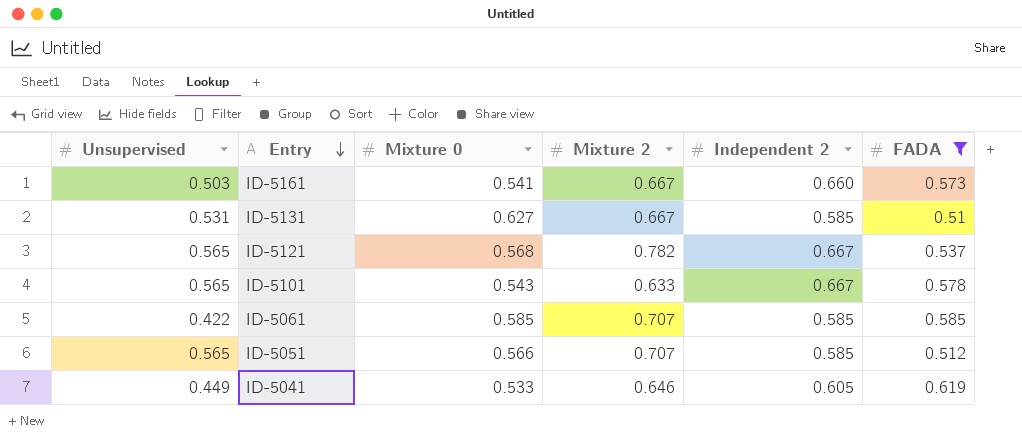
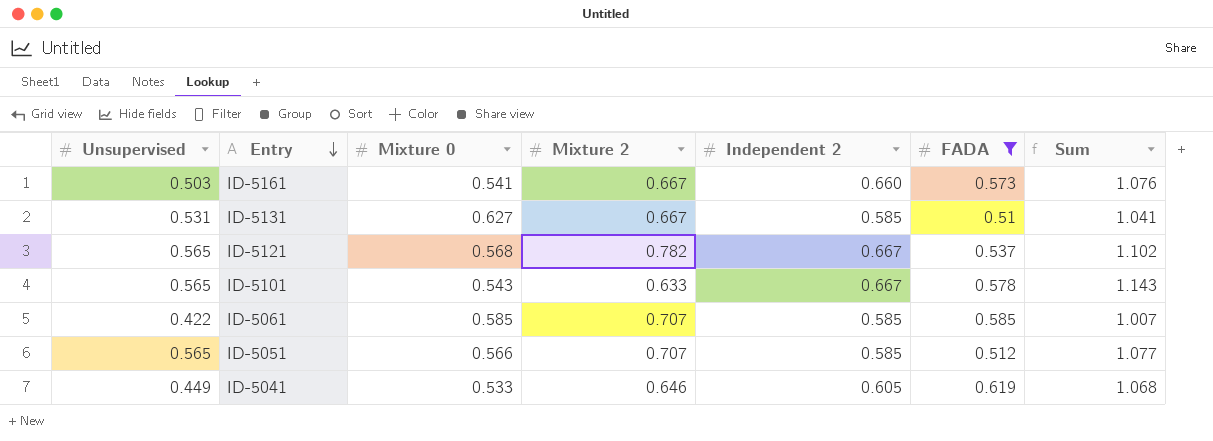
column Sum | formula: none -> [Unsupervised] + [FADA]

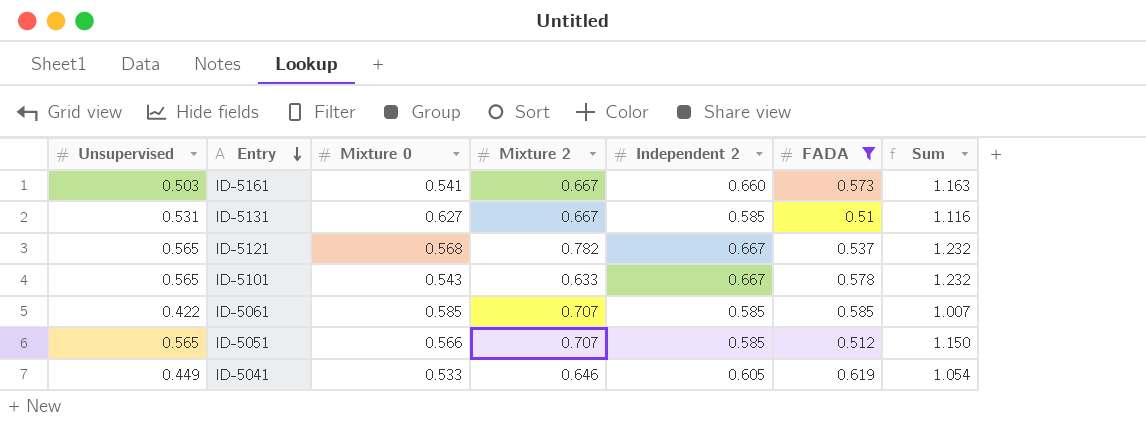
column Sum | formula: [Unsupervised] + [FADA] -> [Unsupervised] + [Independent 2]

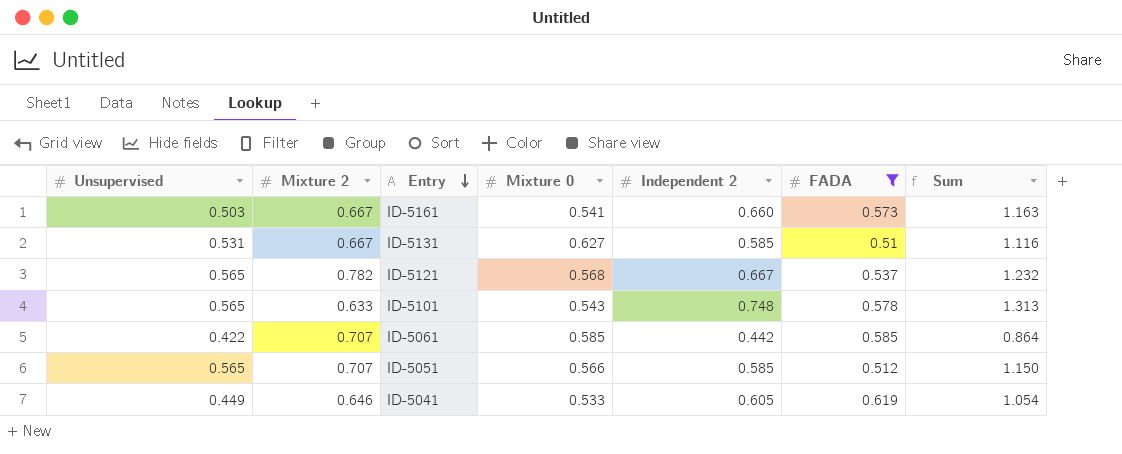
column Mixture 2 | position: 4 -> 2
ID-5101 | Independent 2: 0.667 -> 0.748
ID-5101 | Sum: 1.232 -> 1.313
ID-5061 | Independent 2: 0.585 -> 0.442
ID-5061 | Sum: 1.007 -> 0.864

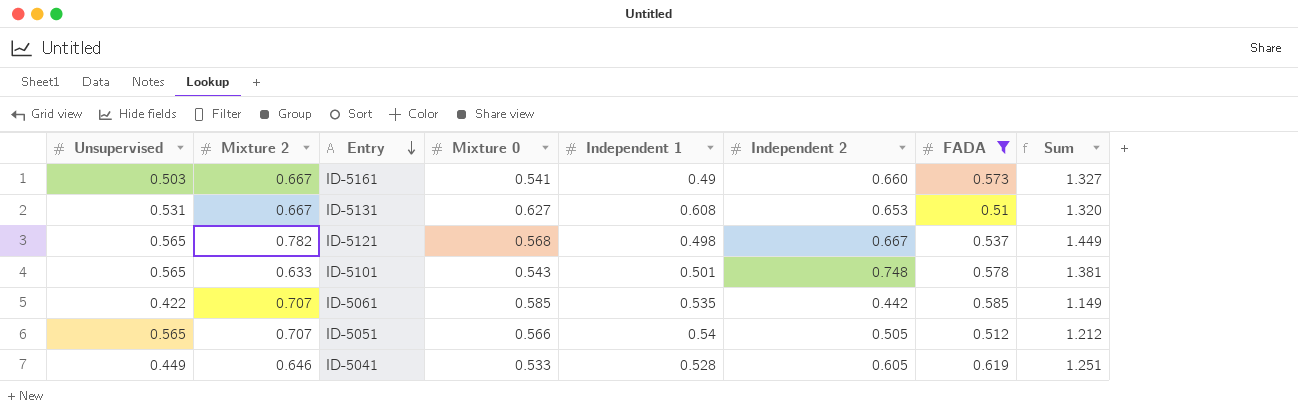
column Independent 1 | position: none -> 5
column Sum | formula: [Unsupervised] + [Independent 2] -> [Mixture 2] + [Independent 2]
ID-5131 | Independent 2: 0.585 -> 0.653
ID-5051 | Independent 2: 0.585 -> 0.505

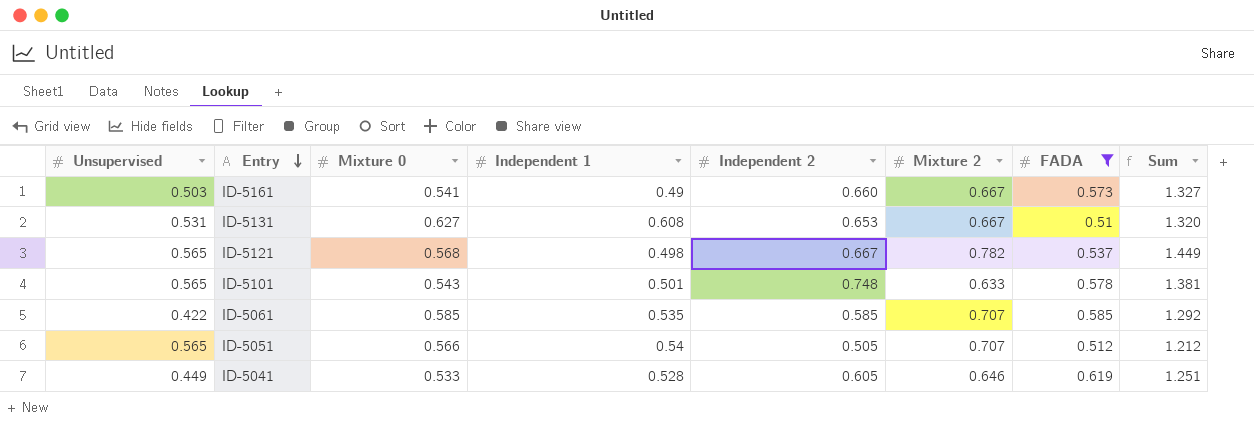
column Mixture 2 | position: 2 -> 6
ID-5061 | Independent 2: 0.442 -> 0.585
ID-5061 | Sum: 1.149 -> 1.292

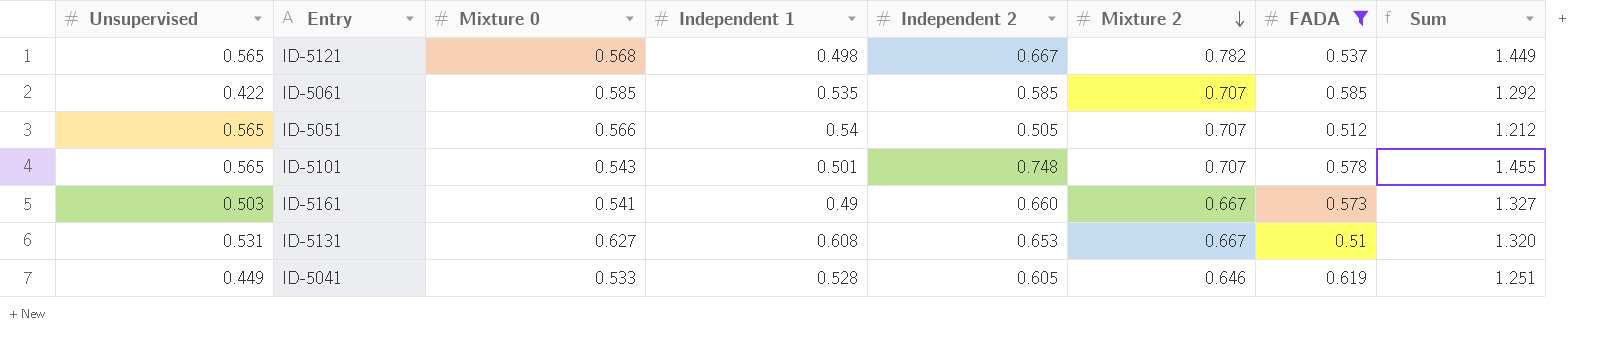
row order: Entry descending -> Mixture 2 descending
ID-5101 | Mixture 2: 0.633 -> 0.707
ID-5101 | Sum: 1.381 -> 1.455

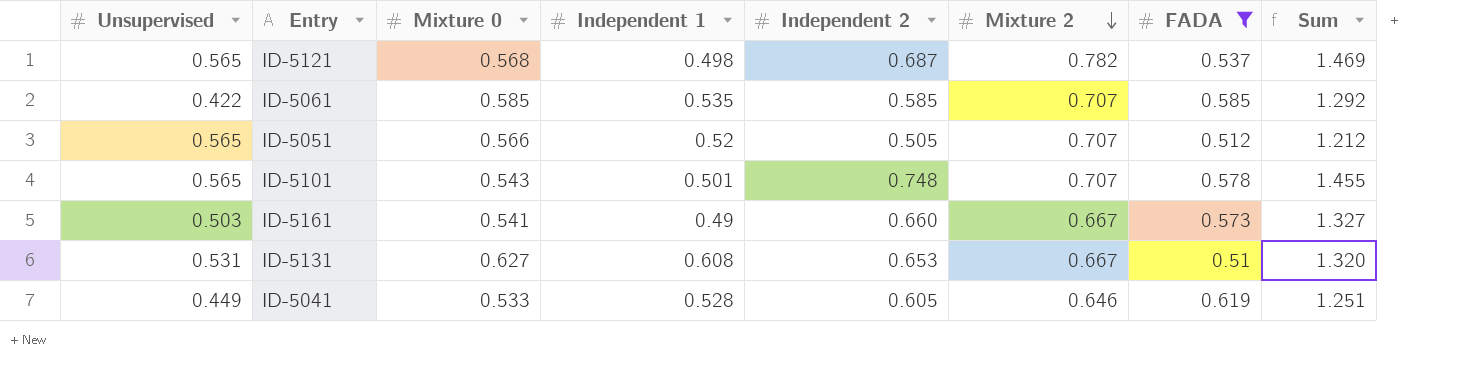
ID-5121 | Independent 2: 0.667 -> 0.687
ID-5121 | Sum: 1.449 -> 1.469
ID-5051 | Independent 1: 0.54 -> 0.52

